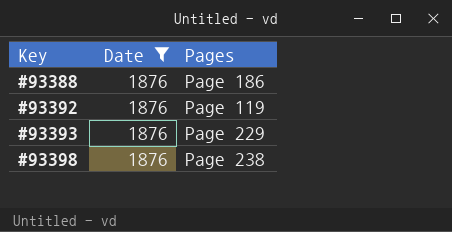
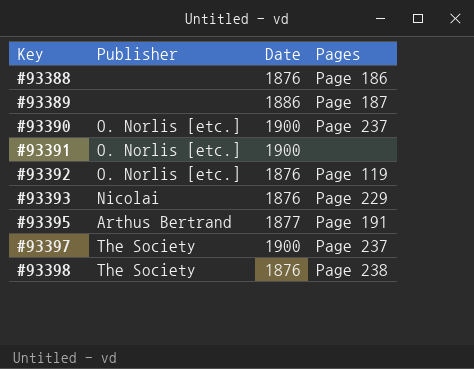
filter: Date = 1876 -> none
column Publisher | position: none -> 2

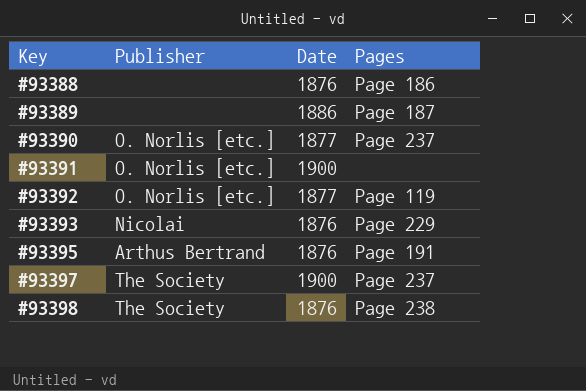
#93390 | Date: 1900 -> 1877
#93392 | Date: 1876 -> 1877
#93395 | Date: 1877 -> 1876

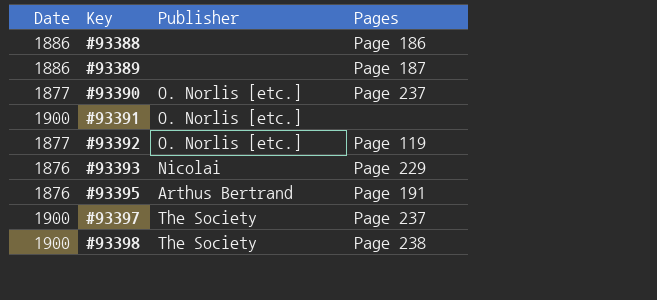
column Date | position: 3 -> 1
#93388 | Date: 1876 -> 1886
#93398 | Date: 1876 -> 1900

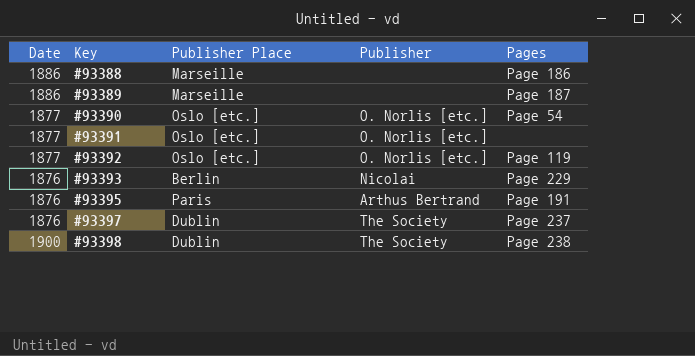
column Publisher Place | position: none -> 3
#93390 | Pages: Page 237 -> Page 54
#93391 | Date: 1900 -> 1877
#93397 | Date: 1900 -> 1876

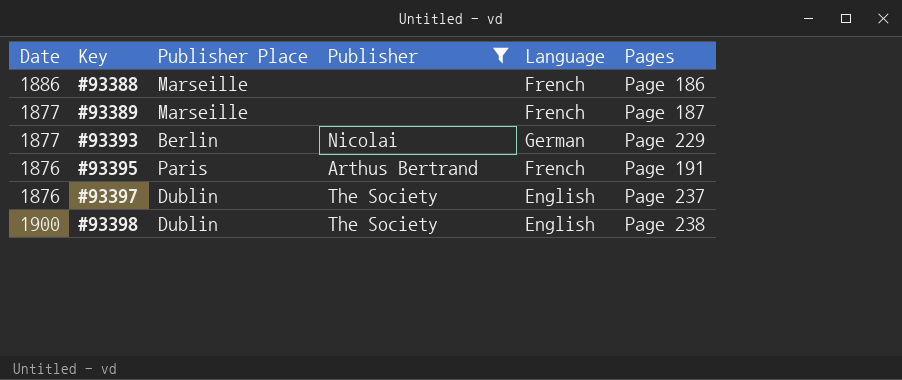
filter: none -> Publisher != O. Norlis [etc.]
column Language | position: none -> 5
#93389 | Date: 1886 -> 1877
#93393 | Date: 1876 -> 1877

